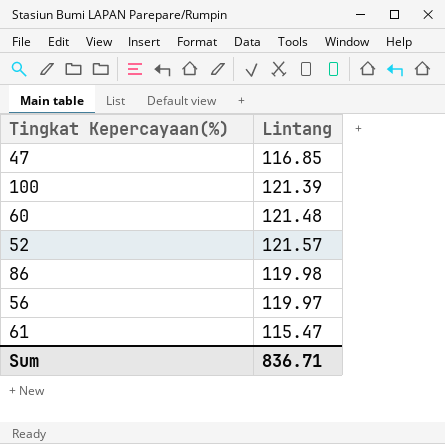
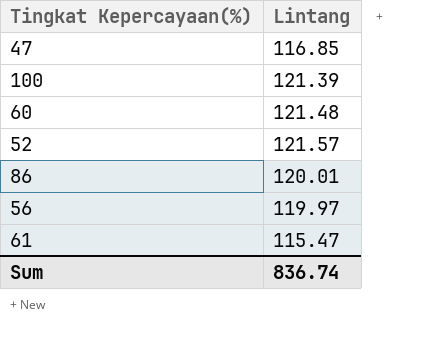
86 | Lintang: 119.98 -> 120.01
Sum | Lintang: 836.71 -> 836.74

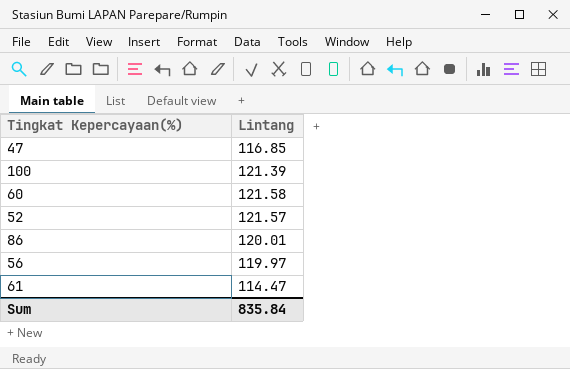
60 | Lintang: 121.48 -> 121.58
61 | Lintang: 115.47 -> 114.47
Sum | Lintang: 836.74 -> 835.84

